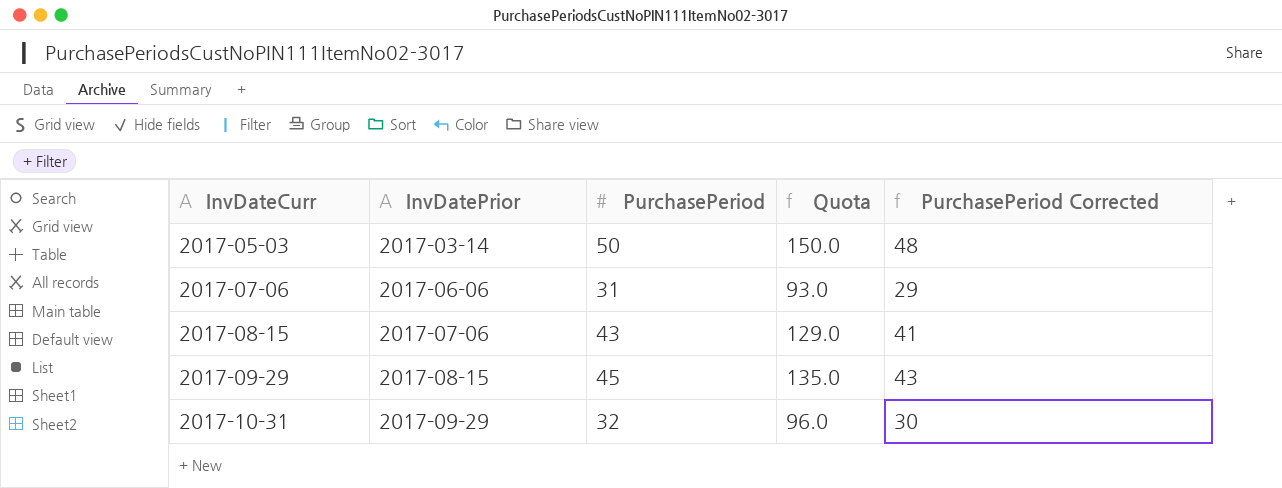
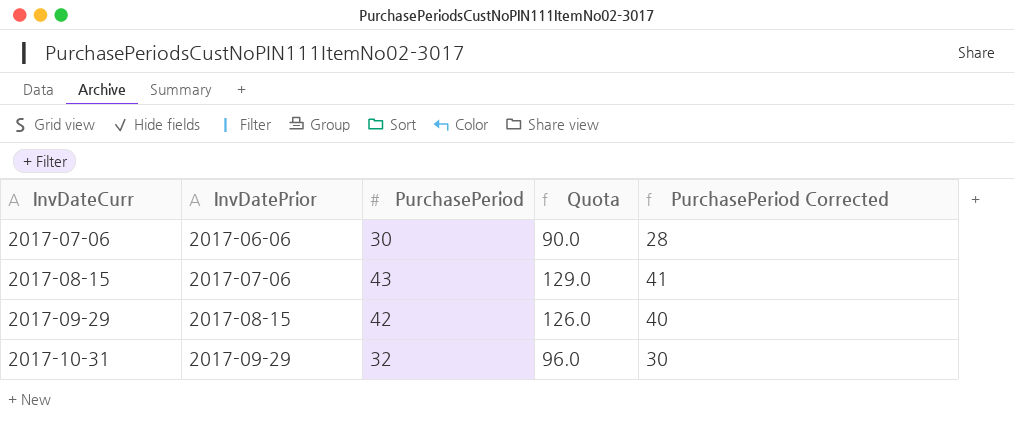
row 2017-05-03: 2017-03-14 | 50 | 150.0 | 48 -> none
2017-07-06 | PurchasePeriod: 31 -> 30
2017-07-06 | Quota: 93.0 -> 90.0
2017-07-06 | PurchasePeriod Corrected: 29 -> 28
2017-09-29 | PurchasePeriod: 45 -> 42
2017-09-29 | Quota: 135.0 -> 126.0
2017-09-29 | PurchasePeriod Corrected: 43 -> 40

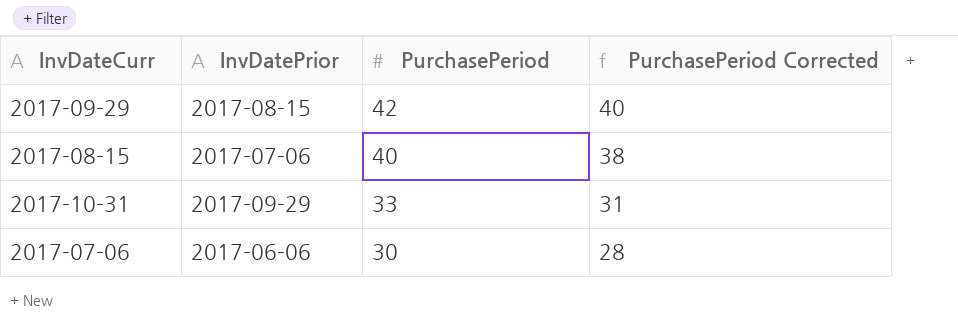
row order: InvDateCurr ascending -> PurchasePeriod descending
column Quota | formula: [PurchasePeriod] * 3 -> none
2017-08-15 | PurchasePeriod: 43 -> 40
2017-08-15 | PurchasePeriod Corrected: 41 -> 38
2017-10-31 | PurchasePeriod: 32 -> 33
2017-10-31 | PurchasePeriod Corrected: 30 -> 31

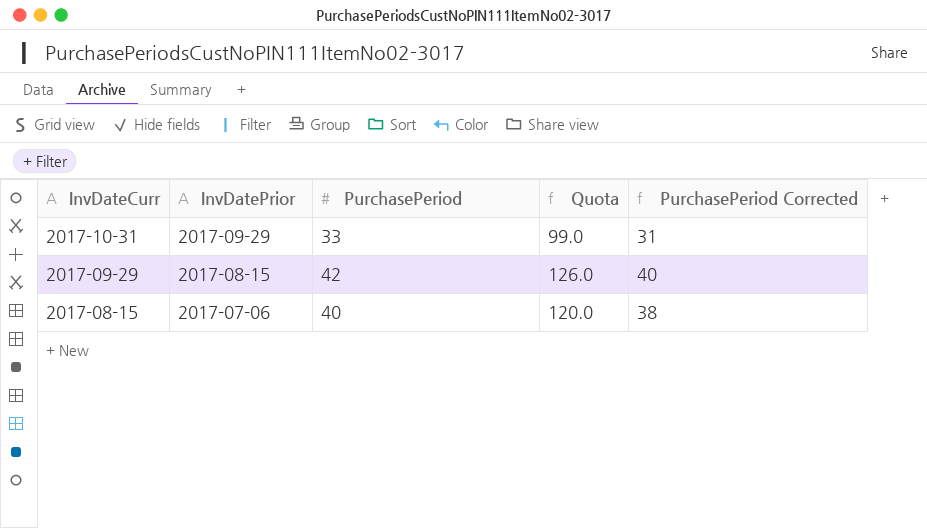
row order: PurchasePeriod descending -> InvDateCurr descending
column Quota | formula: none -> [PurchasePeriod] * 3
row 2017-07-06: 2017-06-06 | 30 | 28 -> none

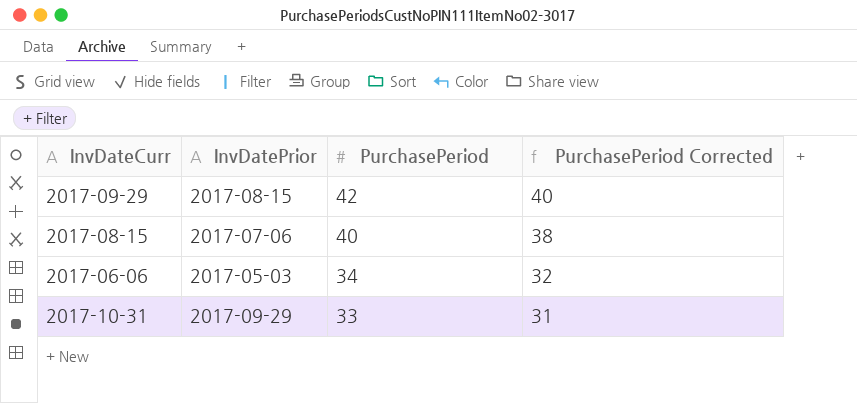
row order: InvDateCurr descending -> PurchasePeriod descending
column Quota | formula: [PurchasePeriod] * 3 -> none
row 2017-06-06: none -> 2017-05-03 | 34 | 32

